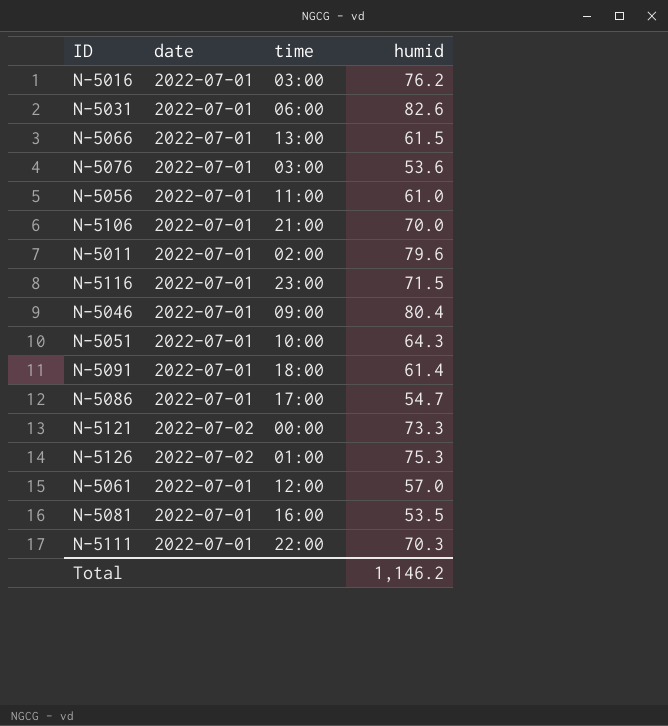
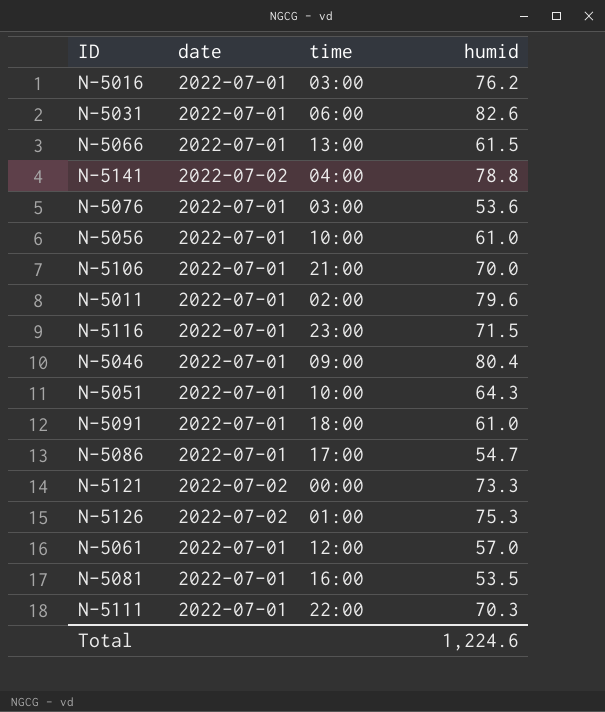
row N-5141: none -> 2022-07-02 | 04:00 | 78.8
N-5056 | time: 11:00 -> 10:00
N-5091 | humid: 61.4 -> 61.0
Total | humid: 1,146.2 -> 1,224.6

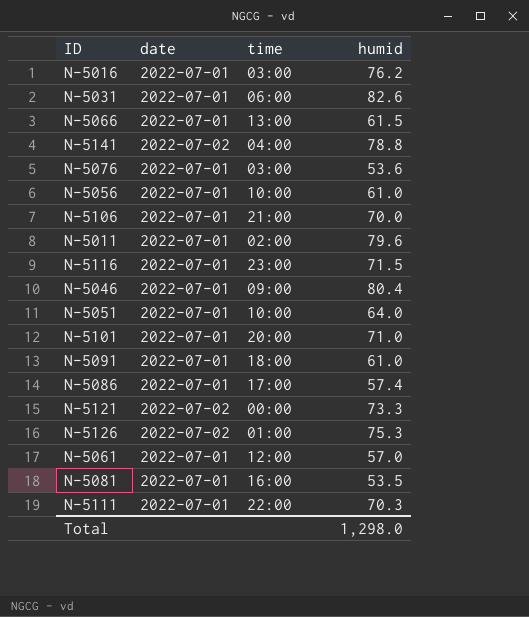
N-5051 | humid: 64.3 -> 64.0
row N-5101: none -> 2022-07-01 | 20:00 | 71.0
N-5086 | humid: 54.7 -> 57.4
Total | humid: 1,224.6 -> 1,298.0

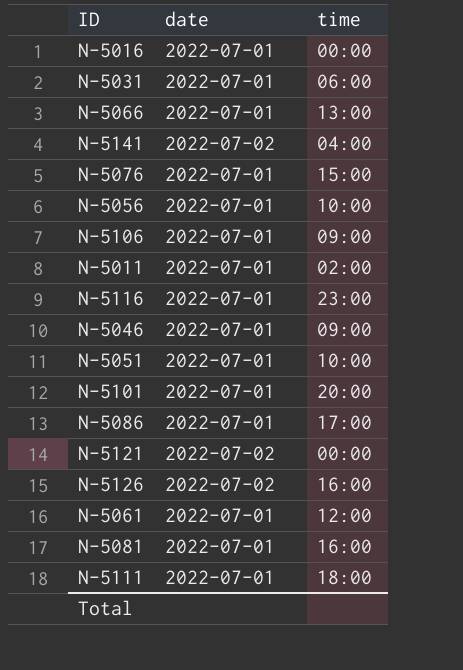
column humid | position: 4 -> none
row N-5091: 2022-07-01 | 18:00 | 61.0 -> none
N-5016 | time: 03:00 -> 00:00
N-5076 | time: 03:00 -> 15:00
N-5106 | time: 21:00 -> 09:00
N-5126 | time: 01:00 -> 16:00
N-5111 | time: 22:00 -> 18:00

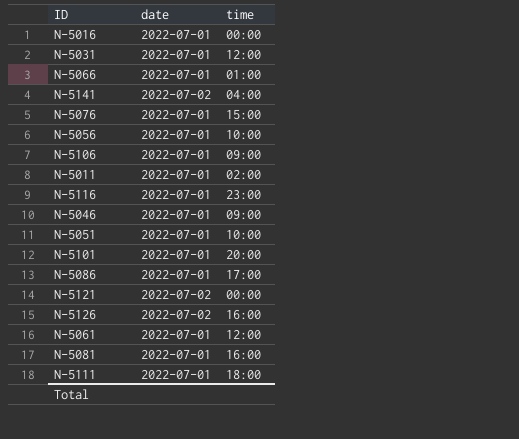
N-5031 | time: 06:00 -> 12:00
N-5066 | time: 13:00 -> 01:00

